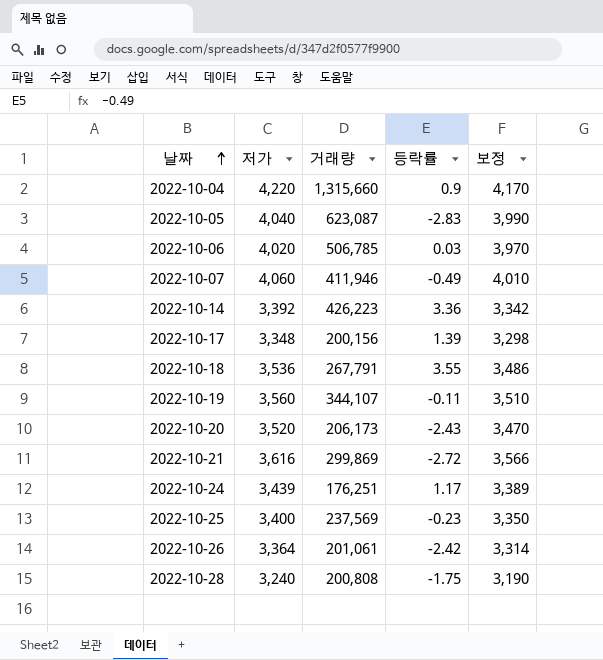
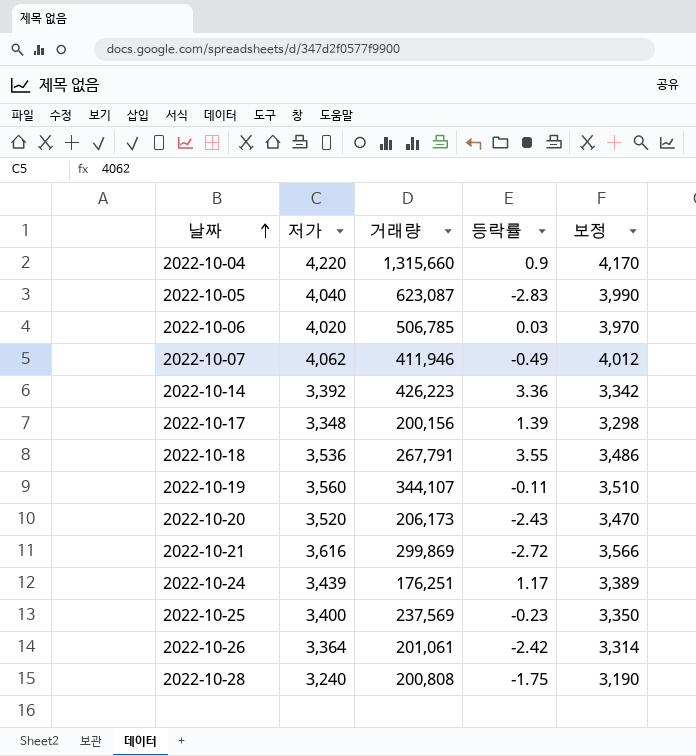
2022-10-07 | 저가: 4,060 -> 4,062
2022-10-07 | 보정: 4,010 -> 4,012

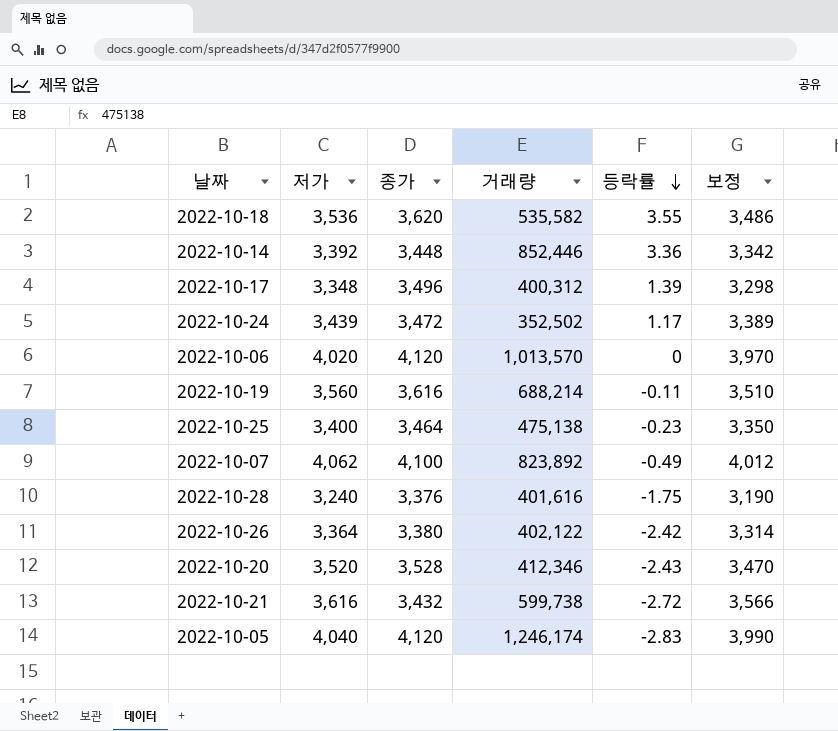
row order: 날짜 ascending -> 등락률 descending
column 종가 | position: none -> 3
row 2022-10-04: 4,220 | 1,315,660 | 0.9 | 4,170 -> none
2022-10-18 | 거래량: 267,791 -> 535,582
2022-10-14 | 거래량: 426,223 -> 852,446
2022-10-17 | 거래량: 200,156 -> 400,312
2022-10-24 | 거래량: 176,251 -> 352,502
2022-10-06 | 거래량: 506,785 -> 1,013,570
2022-10-06 | 등락률: 0.03 -> 0
2022-10-19 | 거래량: 344,107 -> 688,214
2022-10-25 | 거래량: 237,569 -> 475,138
2022-10-07 | 거래량: 411,946 -> 823,892
2022-10-28 | 거래량: 200,808 -> 401,616
2022-10-26 | 거래량: 201,061 -> 402,122
2022-10-20 | 거래량: 206,173 -> 412,346
2022-10-21 | 거래량: 299,869 -> 599,738
2022-10-05 | 거래량: 623,087 -> 1,246,174

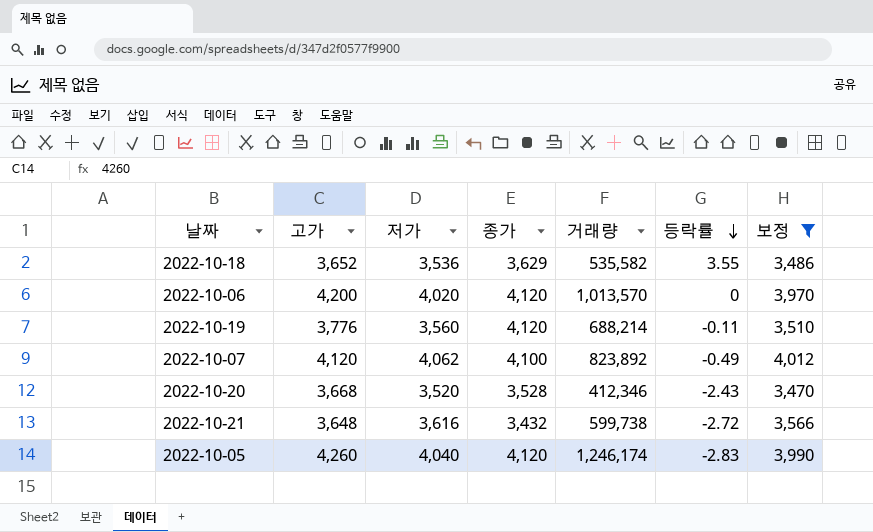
filter: none -> 보정 >= 3,470
column 고가 | position: none -> 2
2022-10-18 | 종가: 3,620 -> 3,629
2022-10-19 | 종가: 3,616 -> 4,120

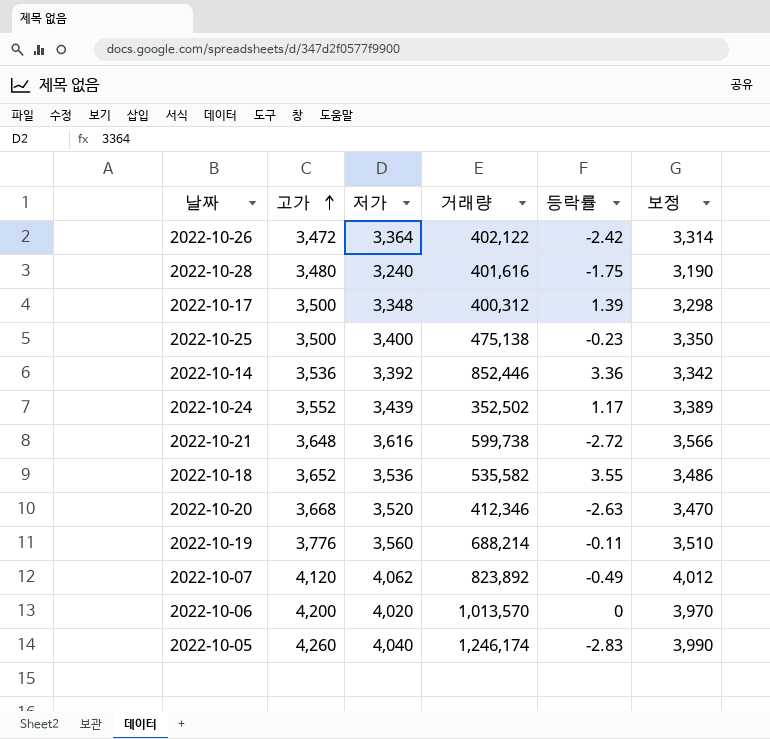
filter: 보정 >= 3,470 -> none
row order: 등락률 descending -> 고가 ascending
column 종가 | position: 4 -> none
2022-10-20 | 등락률: -2.43 -> -2.63

